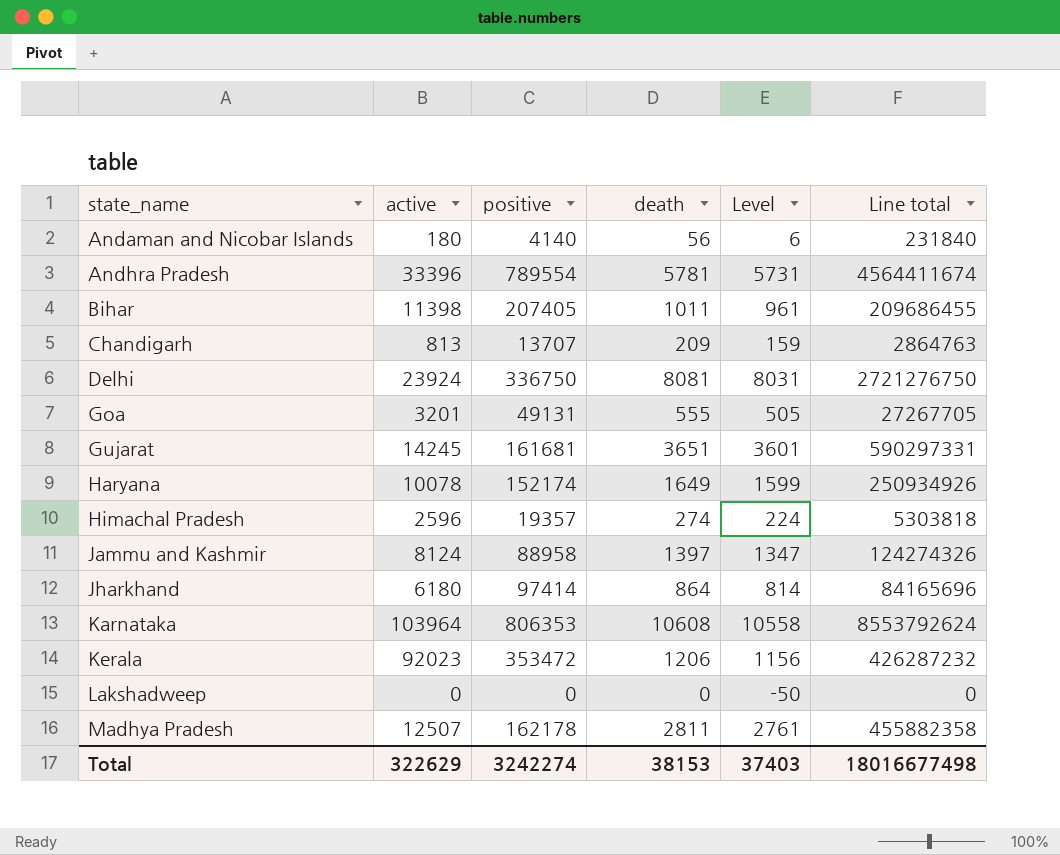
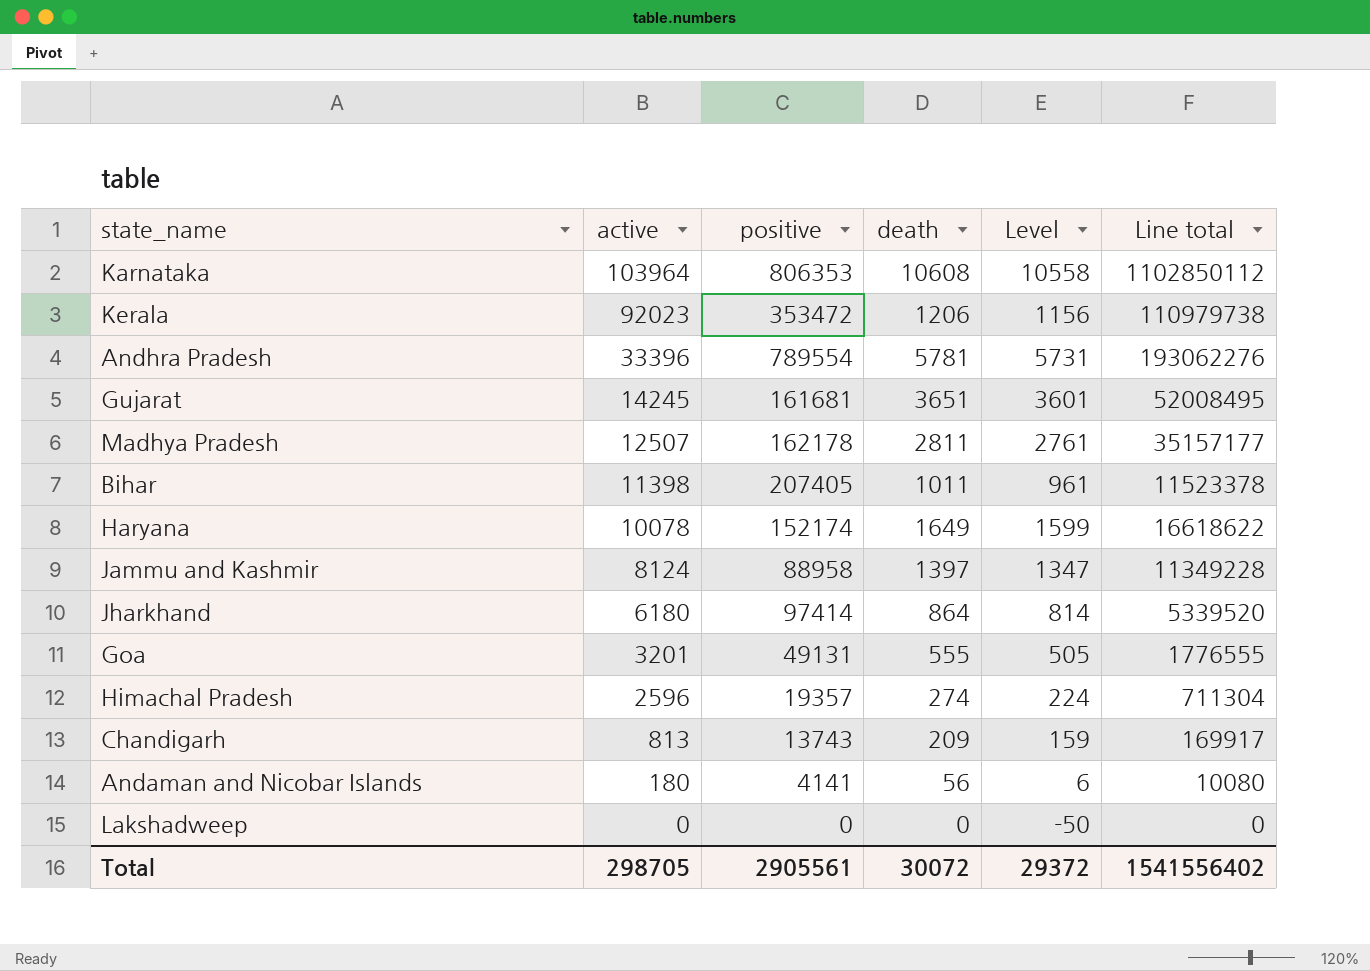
row order: state_name ascending -> active descending
column Line total | formula: [positive] * [death] -> [active] * [death]
row Delhi: 23924 | 336750 | 8081 | 8031 | 2721276750 -> none
Chandigarh | positive: 13707 -> 13743
Andaman and Nicobar Islands | positive: 4140 -> 4141
Total | active: 322629 -> 298705
Total | positive: 3242274 -> 2905561
Total | death: 38153 -> 30072
Total | Level: 37403 -> 29372
Total | Line total: 18016677498 -> 1541556402

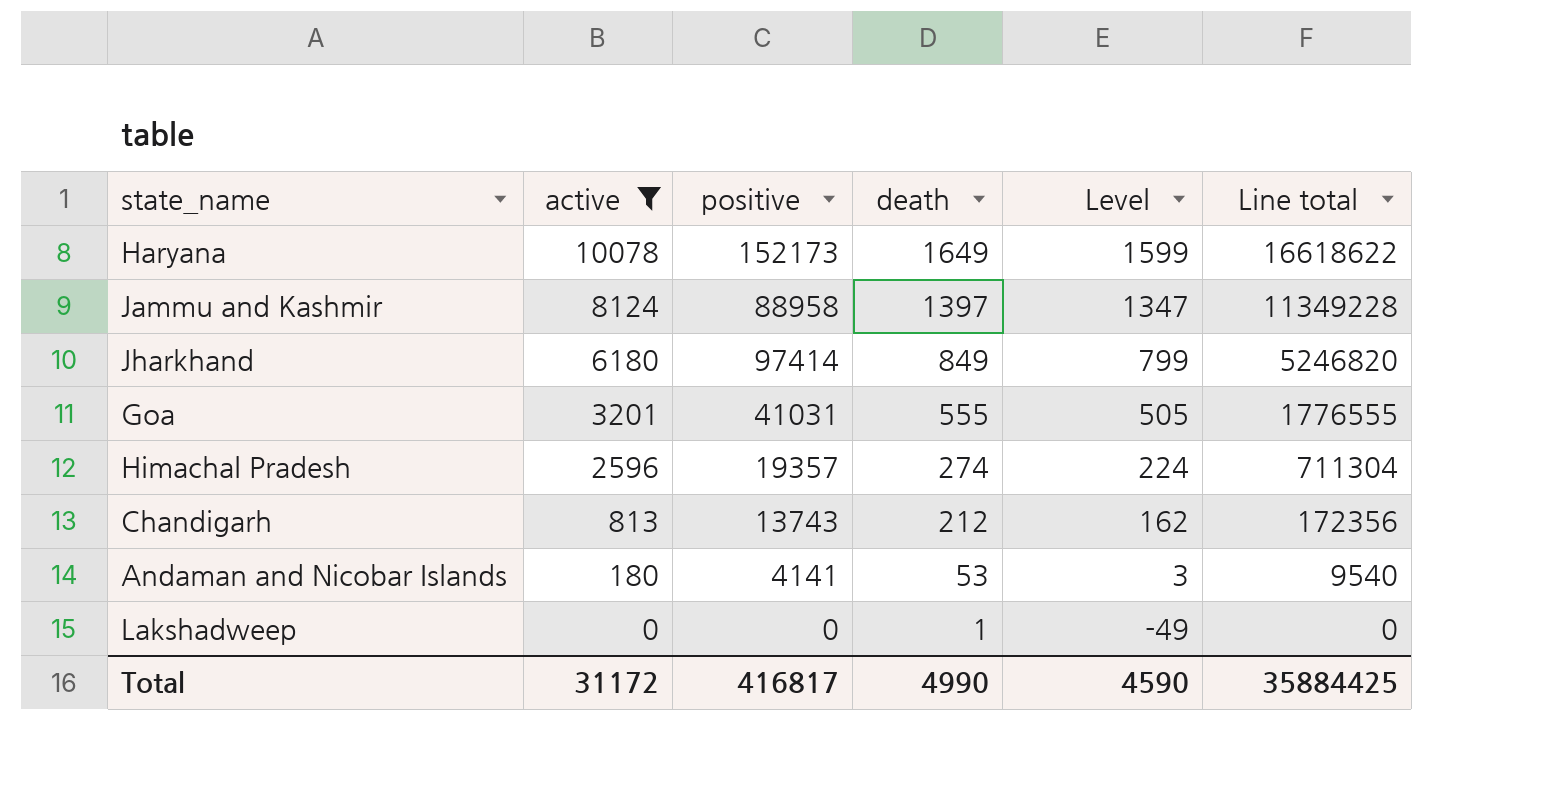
filter: none -> active <= 10078
Haryana | positive: 152174 -> 152173
Jharkhand | death: 864 -> 849
Jharkhand | Level: 814 -> 799
Jharkhand | Line total: 5339520 -> 5246820
Goa | positive: 49131 -> 41031
Chandigarh | death: 209 -> 212
Chandigarh | Level: 159 -> 162
Chandigarh | Line total: 169917 -> 172356
Andaman and Nicobar Islands | death: 56 -> 53
Andaman and Nicobar Islands | Level: 6 -> 3
Andaman and Nicobar Islands | Line total: 10080 -> 9540
Lakshadweep | death: 0 -> 1
Lakshadweep | Level: -50 -> -49
Total | active: 298705 -> 31172
Total | positive: 2905561 -> 416817
Total | death: 30072 -> 4990
Total | Level: 29372 -> 4590
Total | Line total: 1541556402 -> 35884425

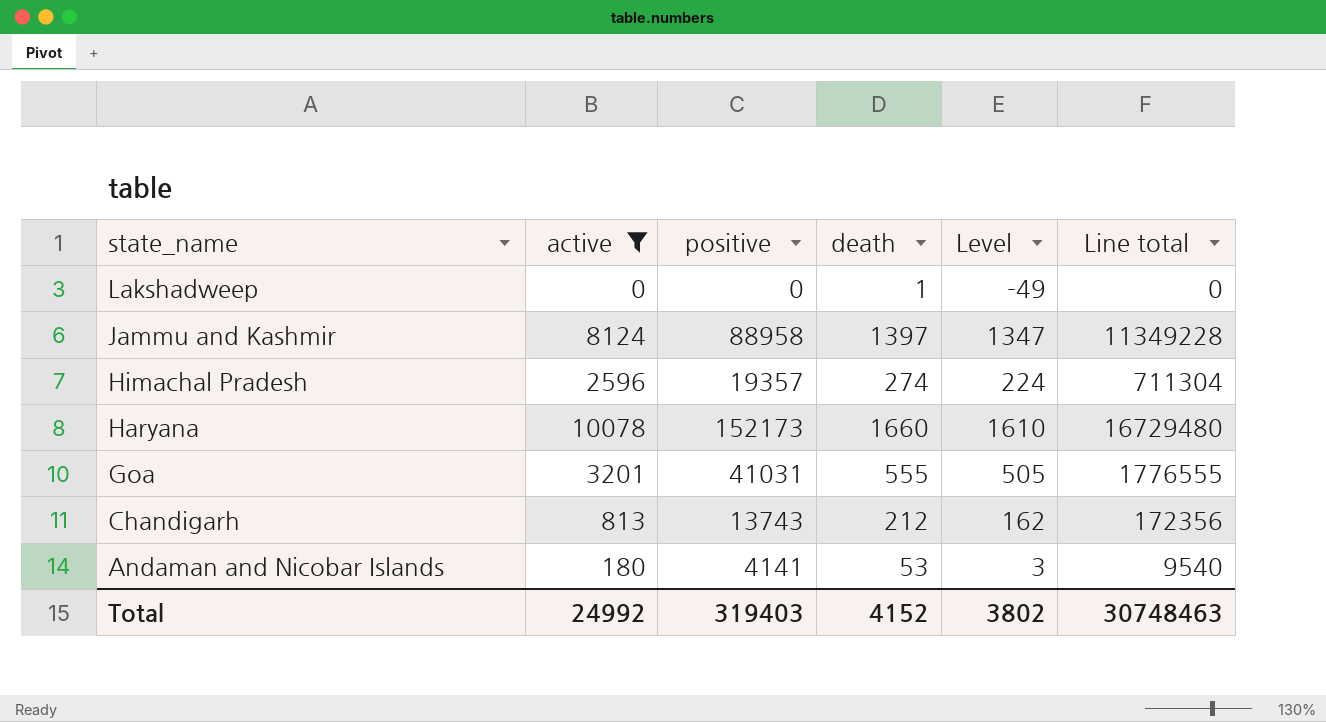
row order: active descending -> state_name descending
row Jharkhand: 6180 | 97414 | 849 | 799 | 5246820 -> none
Haryana | death: 1649 -> 1660
Haryana | Level: 1599 -> 1610
Haryana | Line total: 16618622 -> 16729480
Total | active: 31172 -> 24992
Total | positive: 416817 -> 319403
Total | death: 4990 -> 4152
Total | Level: 4590 -> 3802
Total | Line total: 35884425 -> 30748463

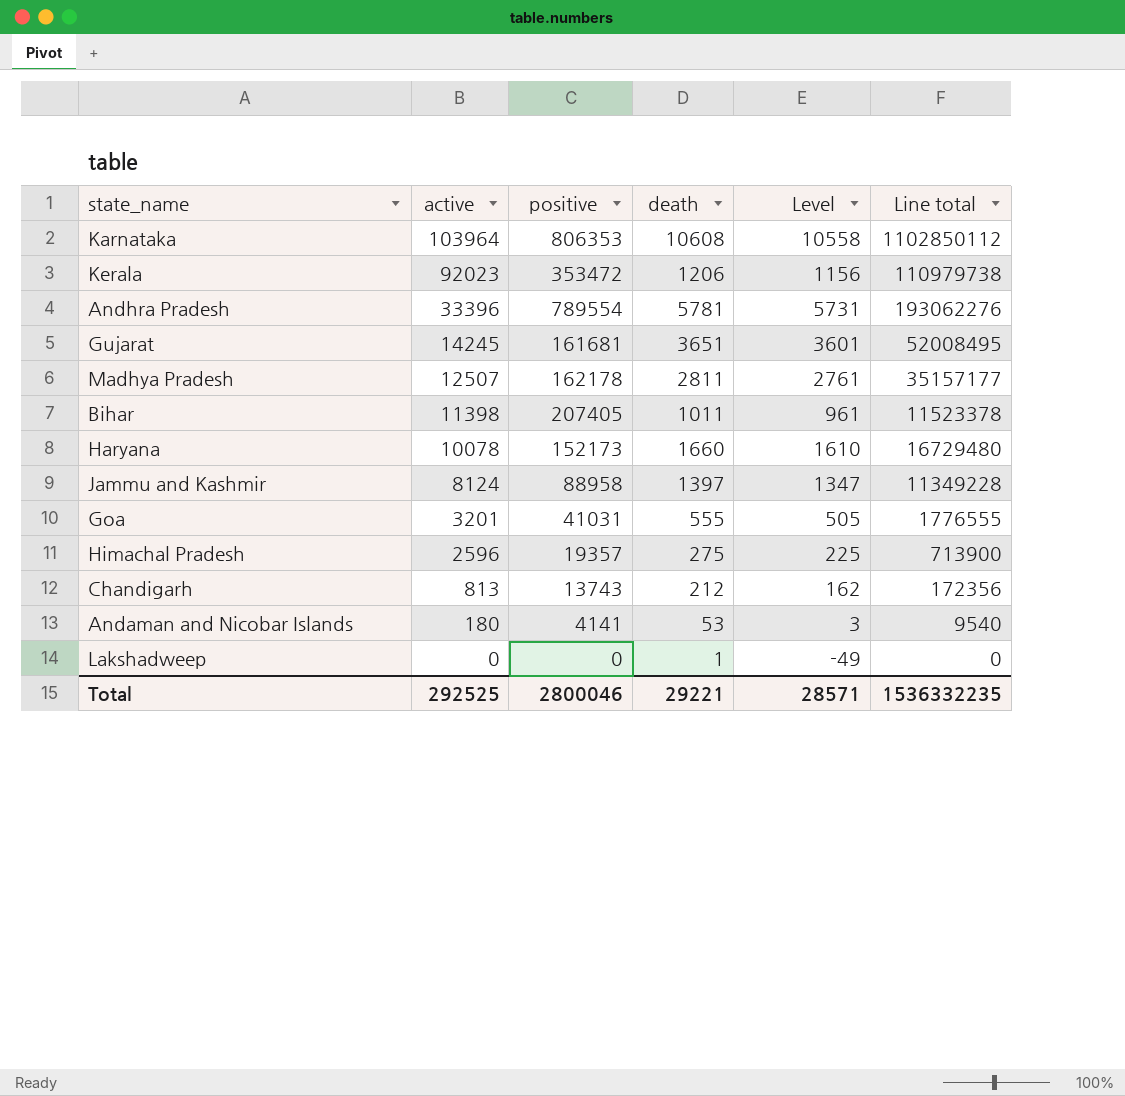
filter: active <= 10078 -> none
row order: state_name descending -> active descending
Himachal Pradesh | death: 274 -> 275
Himachal Pradesh | Level: 224 -> 225
Himachal Pradesh | Line total: 711304 -> 713900
Total | active: 24992 -> 292525
Total | positive: 319403 -> 2800046
Total | death: 4152 -> 29221
Total | Level: 3802 -> 28571
Total | Line total: 30748463 -> 1536332235

